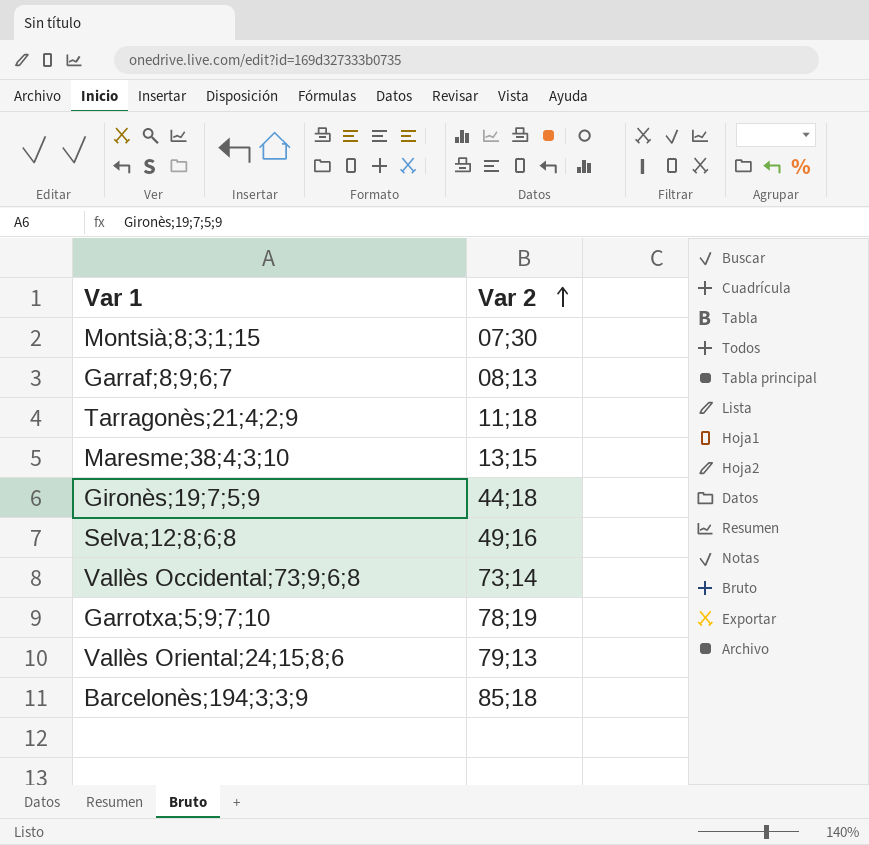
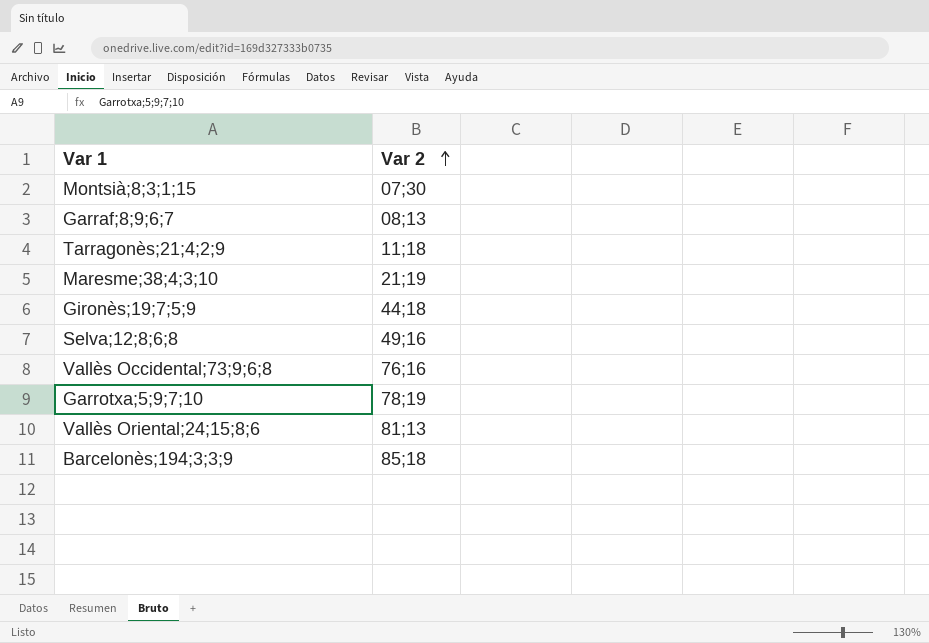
Maresme;38;4;3;10 | Var 2: 13;15 -> 21;19
Vallès Occidental;73;9;6;8 | Var 2: 73;14 -> 76;16
Vallès Oriental;24;15;8;6 | Var 2: 79;13 -> 81;13

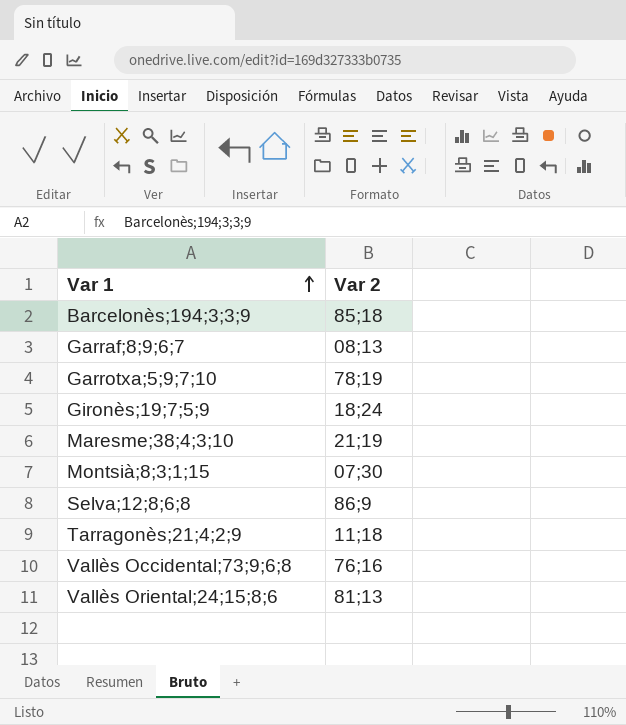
row order: Var 2 ascending -> Var 1 ascending
Gironès;19;7;5;9 | Var 2: 44;18 -> 18;24
Selva;12;8;6;8 | Var 2: 49;16 -> 86;9

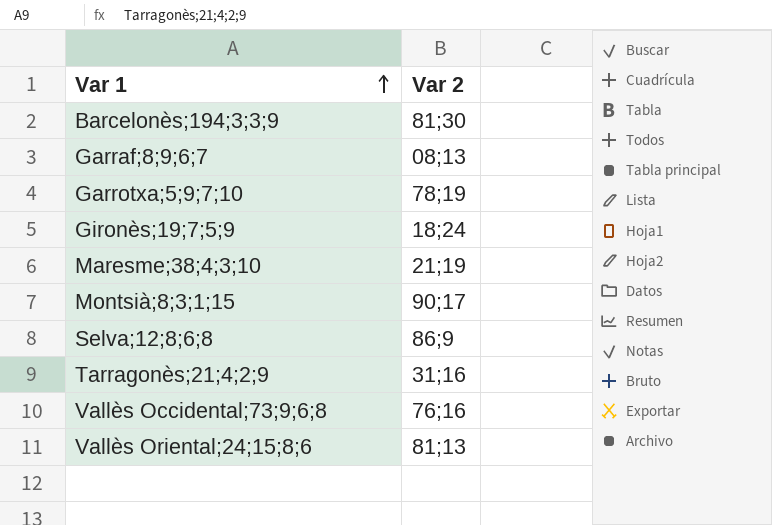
Barcelonès;194;3;3;9 | Var 2: 85;18 -> 81;30
Montsià;8;3;1;15 | Var 2: 07;30 -> 90;17
Tarragonès;21;4;2;9 | Var 2: 11;18 -> 31;16

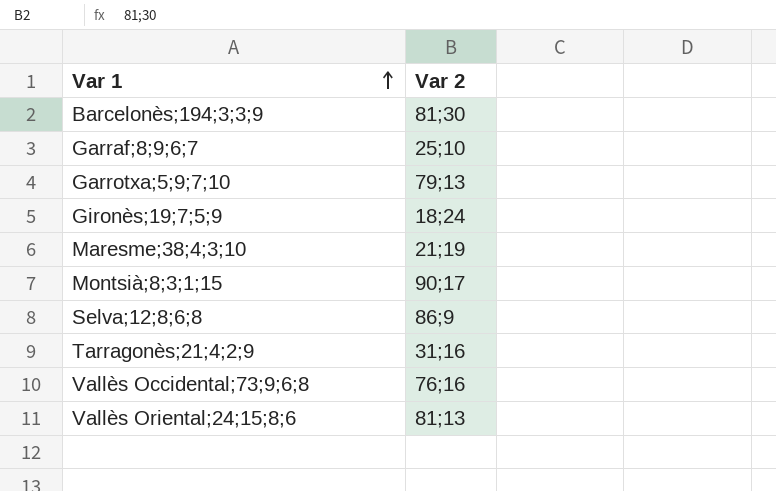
Garraf;8;9;6;7 | Var 2: 08;13 -> 25;10
Garrotxa;5;9;7;10 | Var 2: 78;19 -> 79;13

